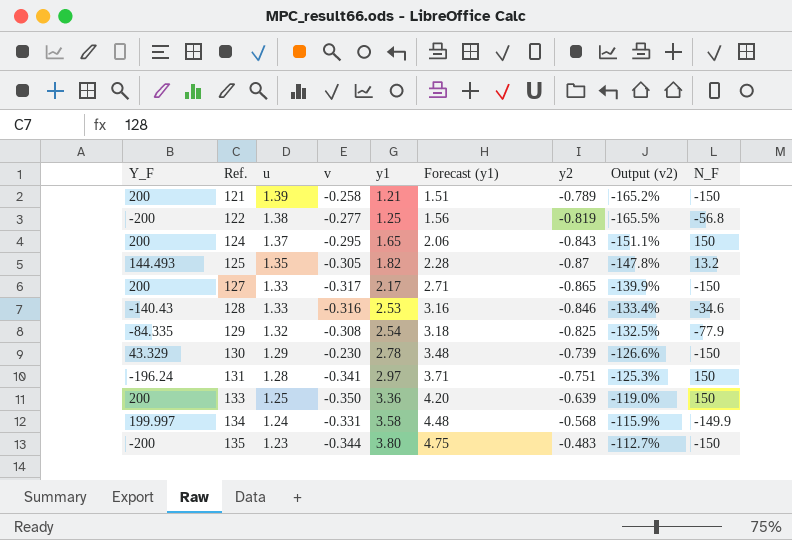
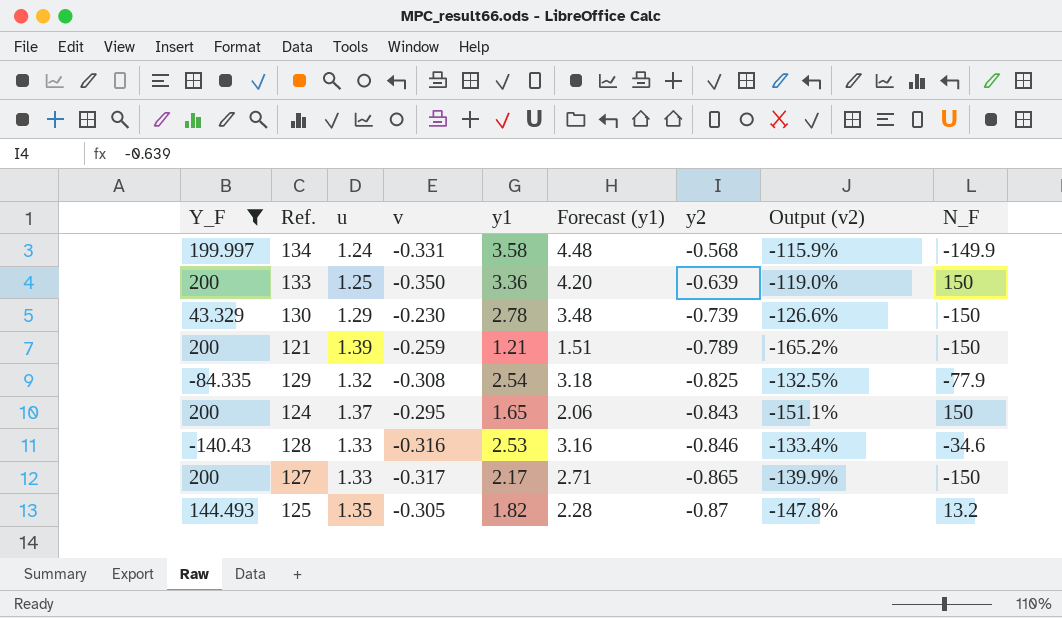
filter: none -> Y_F >= -140.43
row order: Ref. ascending -> y2 descending
121 | v: -0.258 -> -0.259

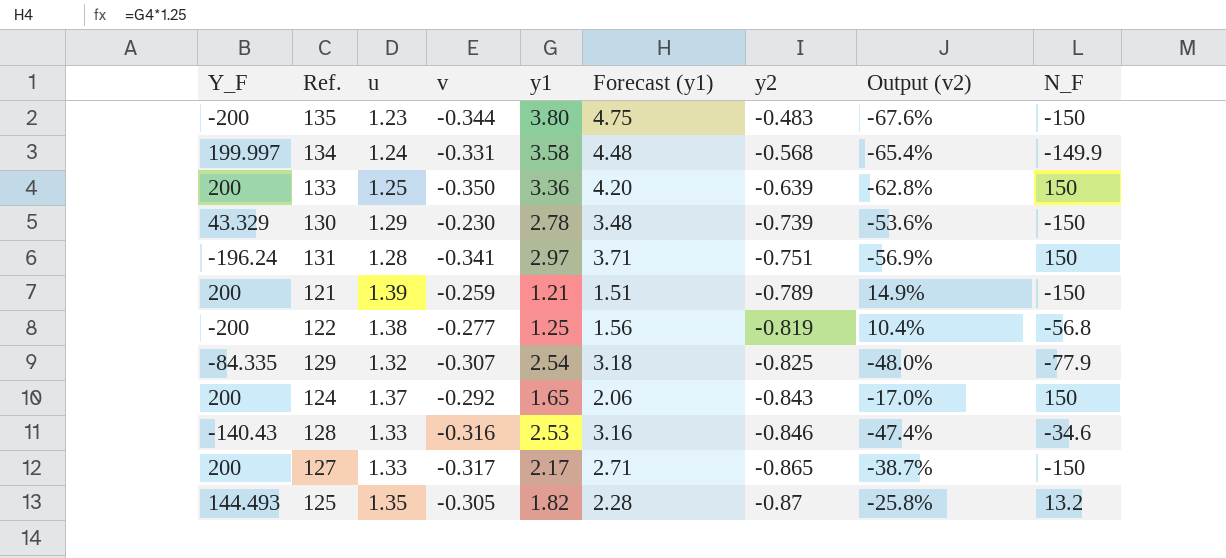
filter: Y_F >= -140.43 -> none
column Output (v2) | formula: ([y2] - [y1]) / [y1] -> ([u] - [y1]) / [y1]
129 | v: -0.308 -> -0.307
124 | v: -0.295 -> -0.292

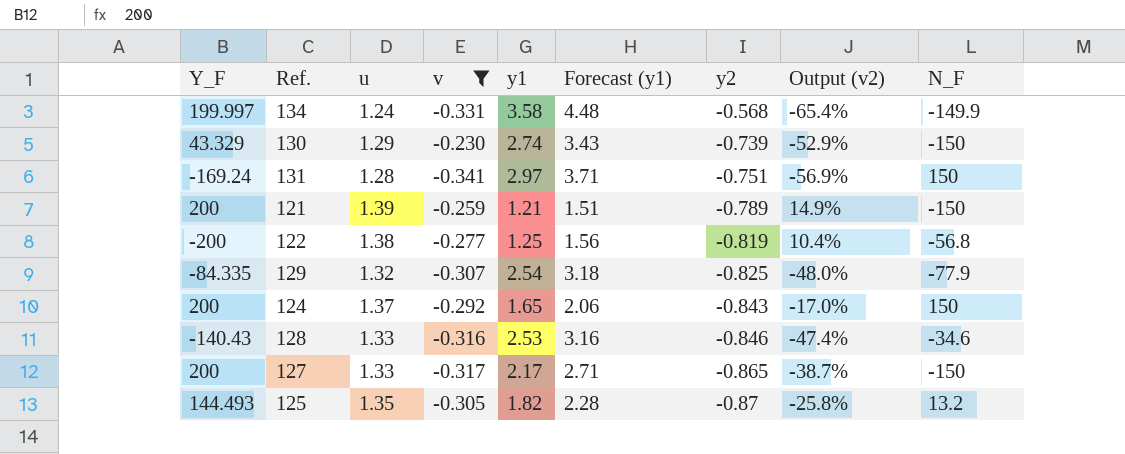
filter: none -> v >= -0.341
130 | y1: 2.78 -> 2.74
130 | Forecast (y1): 3.48 -> 3.43
130 | Output (v2): -53.6% -> -52.9%
131 | Y_F: -196.24 -> -169.24

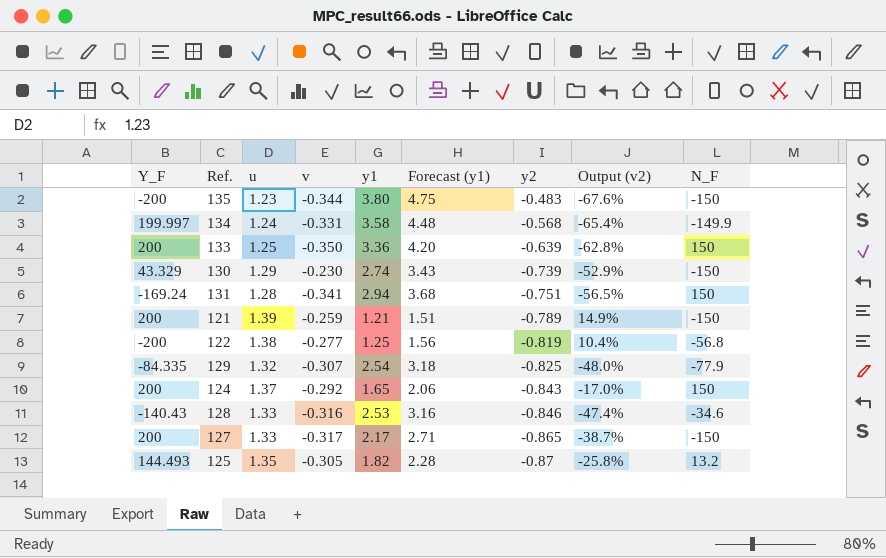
filter: v >= -0.341 -> none
131 | y1: 2.97 -> 2.94
131 | Forecast (y1): 3.71 -> 3.68
131 | Output (v2): -56.9% -> -56.5%

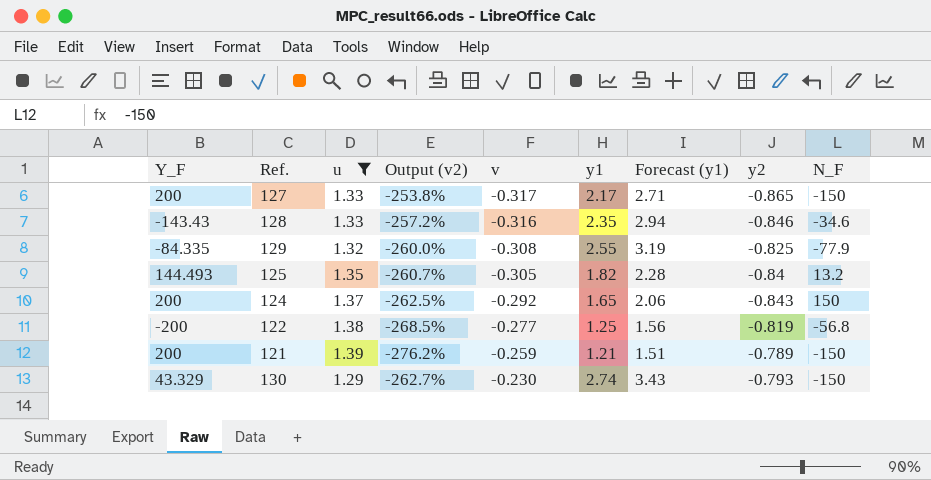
filter: none -> u >= 1.29
row order: y2 descending -> v ascending
column Output (v2) | formula: ([u] - [y1]) / [y1] -> ([u] - [y2]) / [y2]
column Output (v2) | position: 8 -> 4
128 | Y_F: -140.43 -> -143.43
128 | y1: 2.53 -> 2.35
128 | Forecast (y1): 3.16 -> 2.94
129 | v: -0.307 -> -0.308
129 | y1: 2.54 -> 2.55
129 | Forecast (y1): 3.18 -> 3.19
125 | y2: -0.87 -> -0.84
130 | y2: -0.739 -> -0.793

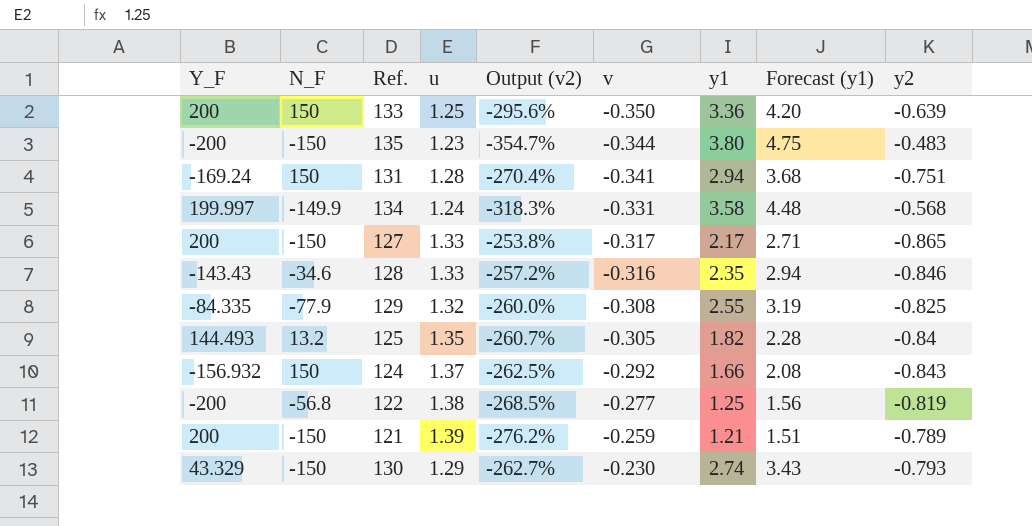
filter: u >= 1.29 -> none
column N_F | position: 9 -> 2
124 | Y_F: 200 -> -156.932
124 | y1: 1.65 -> 1.66
124 | Forecast (y1): 2.06 -> 2.08

